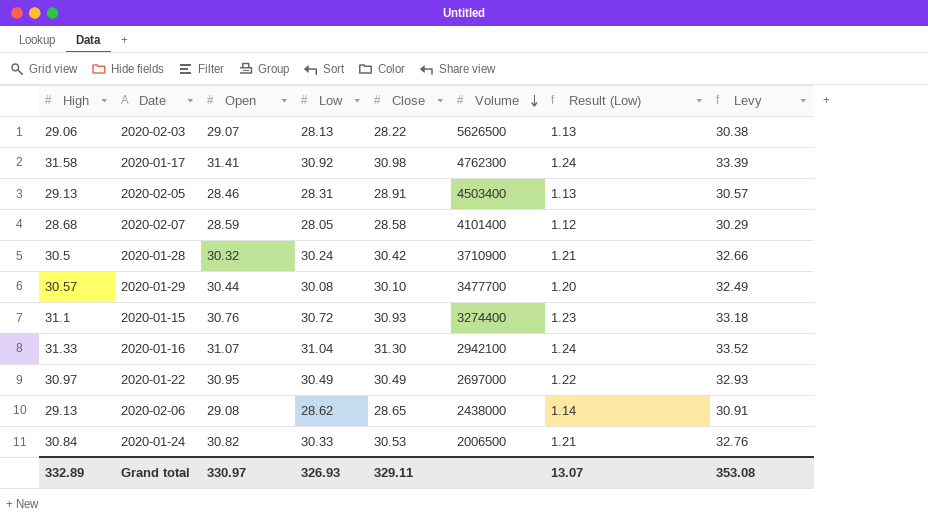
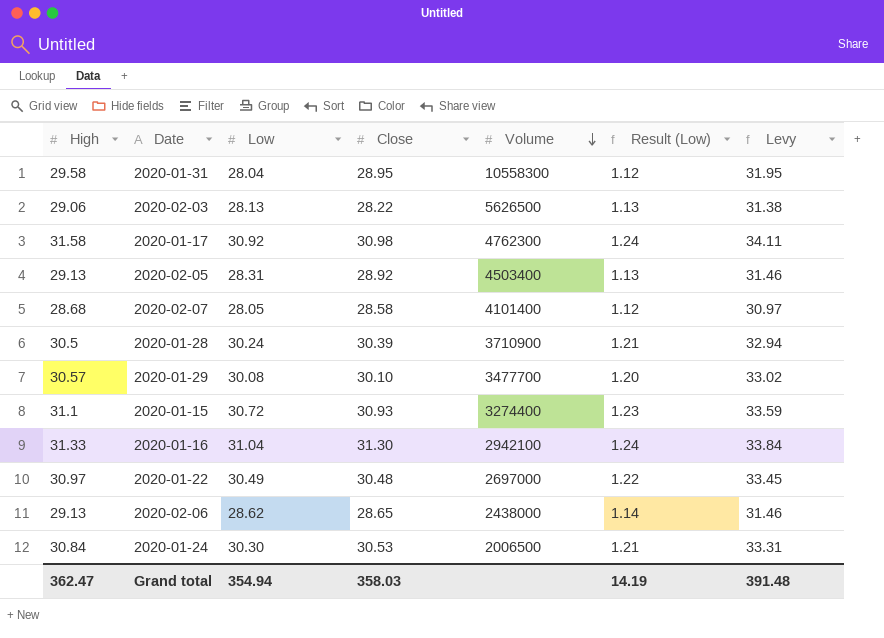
column Open | position: 3 -> none
column Levy | formula: [Low] * 1.08 -> [High] * 1.08
row 2020-01-31: none -> 29.58 | 28.04 | 28.95 | 10558300 | 1.12 | 31.95
2020-02-05 | Close: 28.91 -> 28.92
2020-01-28 | Close: 30.42 -> 30.39
2020-01-22 | Close: 30.49 -> 30.48
2020-01-24 | Low: 30.33 -> 30.30
Grand total | High: 332.89 -> 362.47
Grand total | Low: 326.93 -> 354.94
Grand total | Close: 329.11 -> 358.03
Grand total | Result (Low): 13.07 -> 14.19
Grand total | Levy: 353.08 -> 391.48

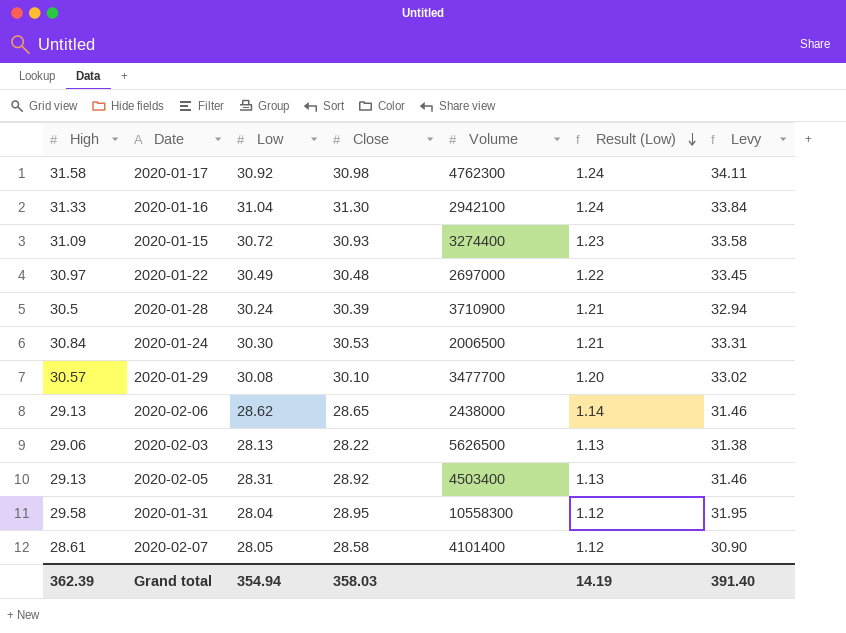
row order: Volume descending -> Result (Low) descending
2020-01-15 | High: 31.1 -> 31.09
2020-01-15 | Levy: 33.59 -> 33.58
2020-02-07 | High: 28.68 -> 28.61
2020-02-07 | Levy: 30.97 -> 30.90
Grand total | High: 362.47 -> 362.39
Grand total | Levy: 391.48 -> 391.40

